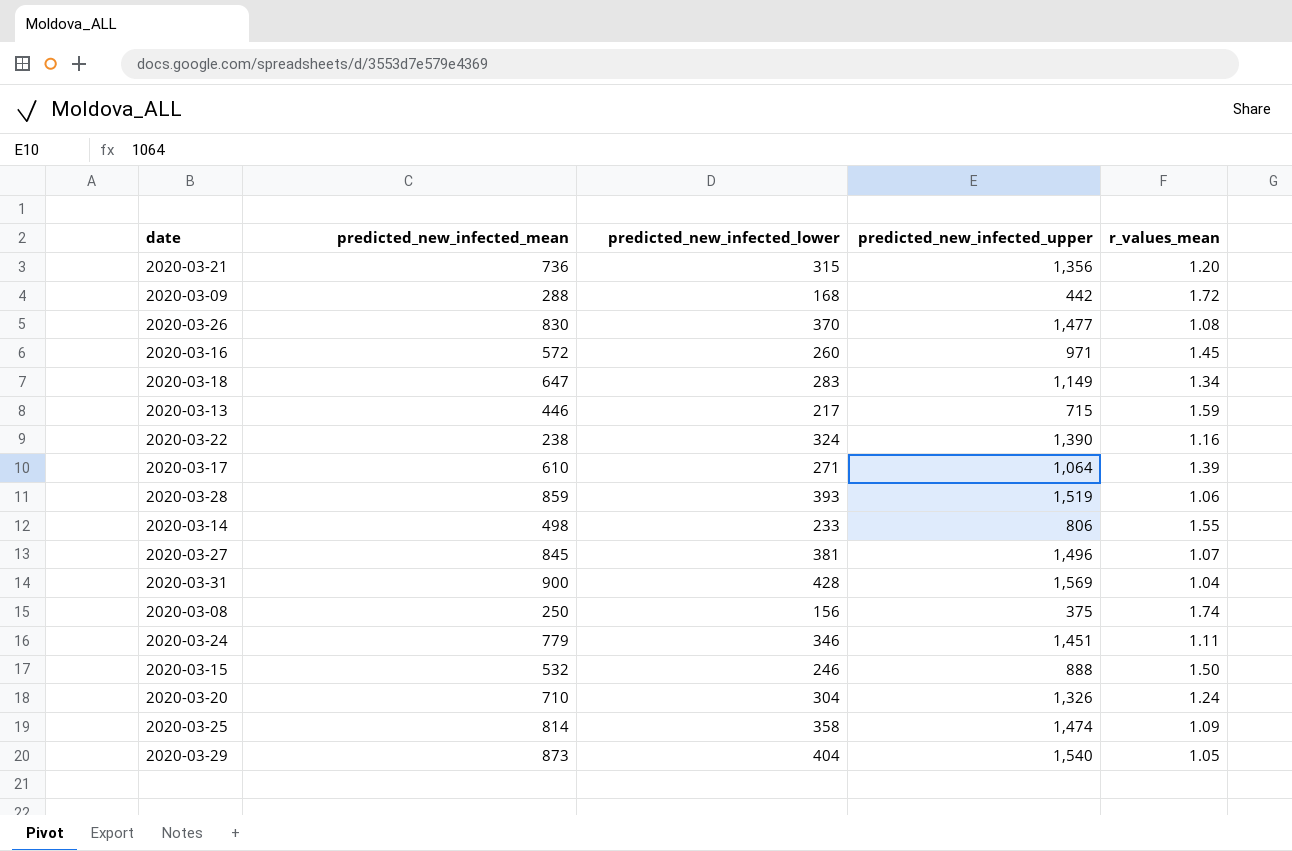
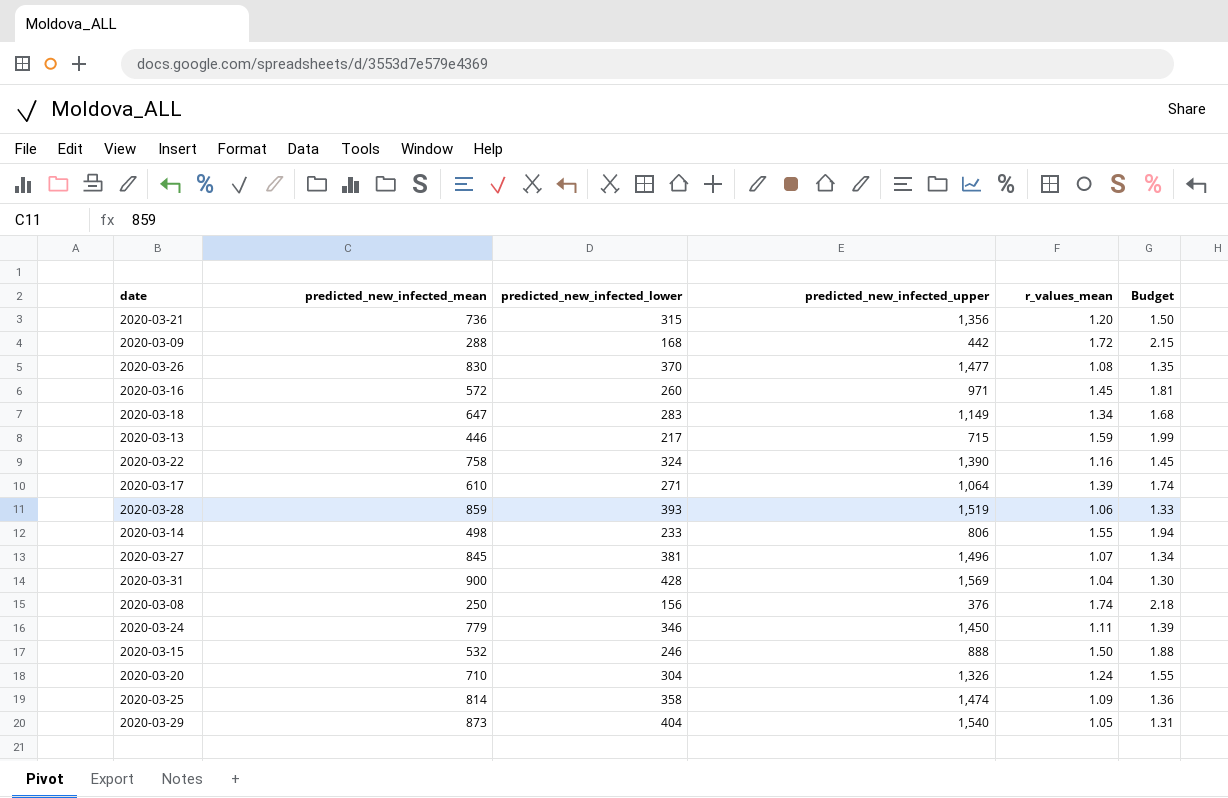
column Budget | formula: none -> [r_values_mean] * 1.25
2020-03-22 | predicted_new_infected_mean: 238 -> 758
2020-03-08 | predicted_new_infected_upper: 375 -> 376
2020-03-24 | predicted_new_infected_upper: 1,451 -> 1,450

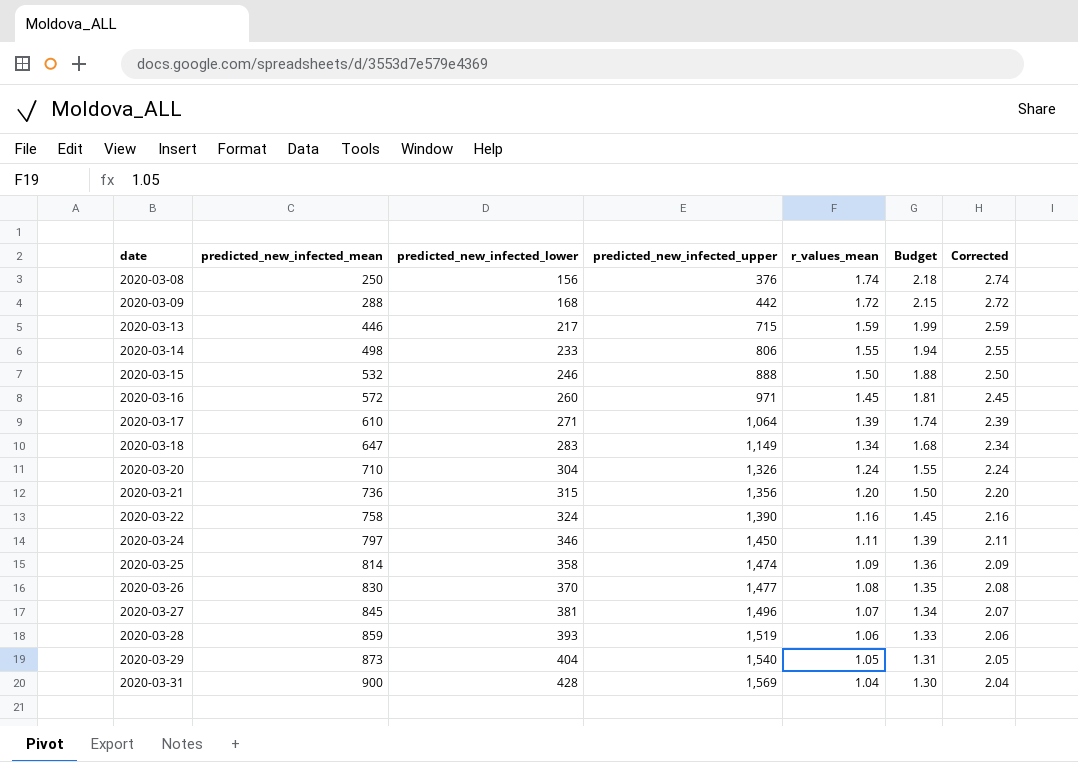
row order: none -> date ascending
column Corrected | formula: none -> [r_values_mean] + 1
2020-03-24 | predicted_new_infected_mean: 779 -> 797

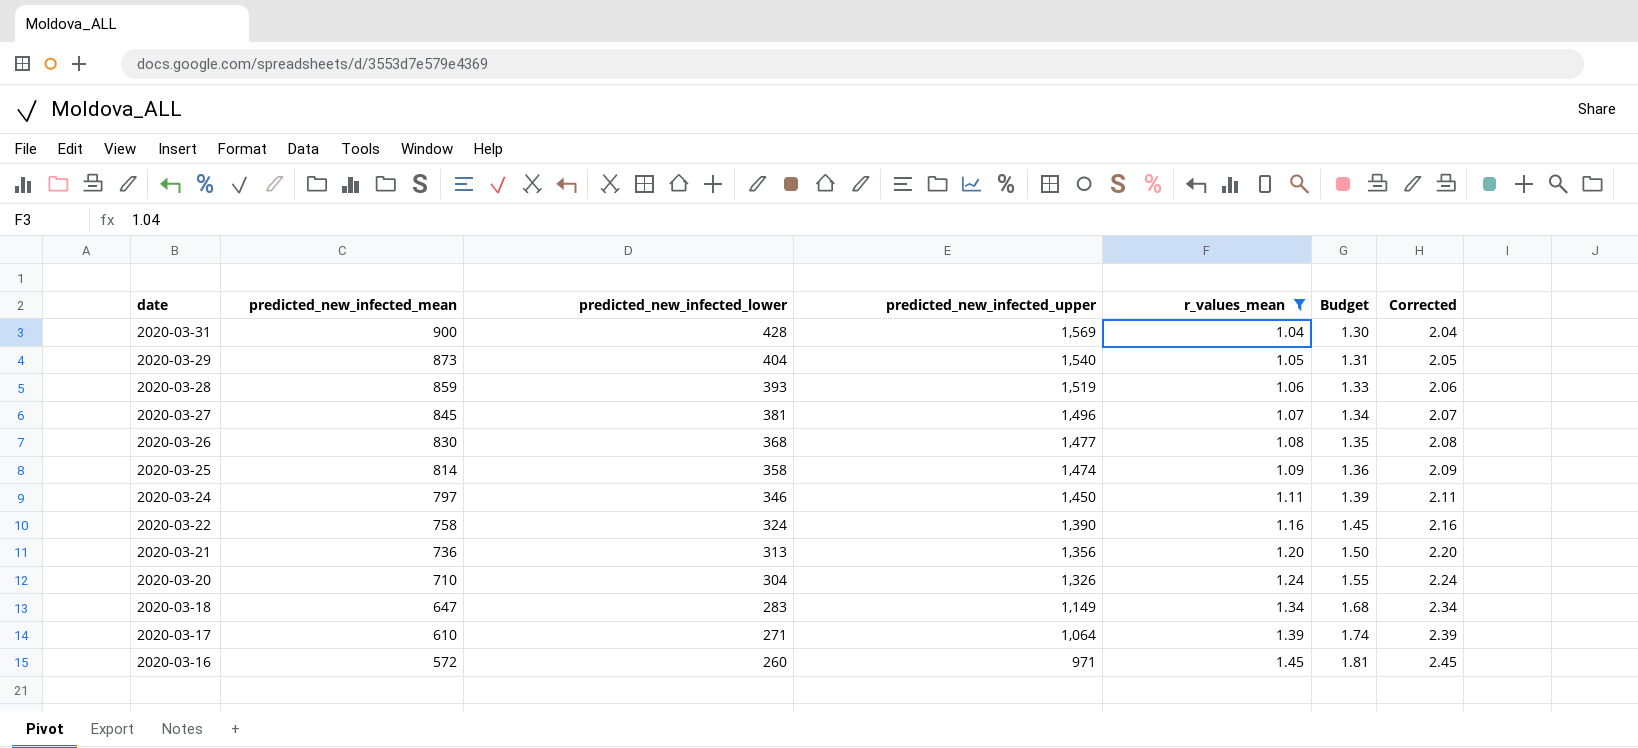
filter: none -> r_values_mean <= 1.45
row order: date ascending -> date descending
2020-03-26 | predicted_new_infected_lower: 370 -> 368
2020-03-21 | predicted_new_infected_lower: 315 -> 313

